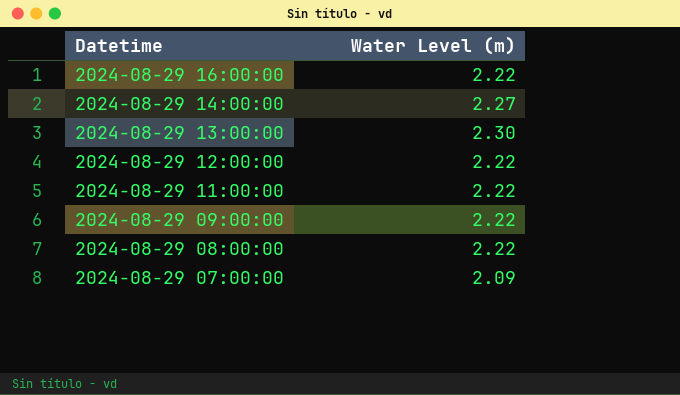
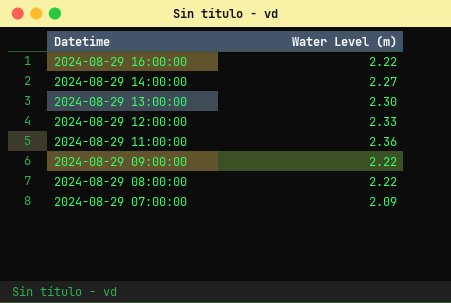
2024-08-29 12:00:00 | Water Level (m): 2.22 -> 2.33
2024-08-29 11:00:00 | Water Level (m): 2.22 -> 2.36

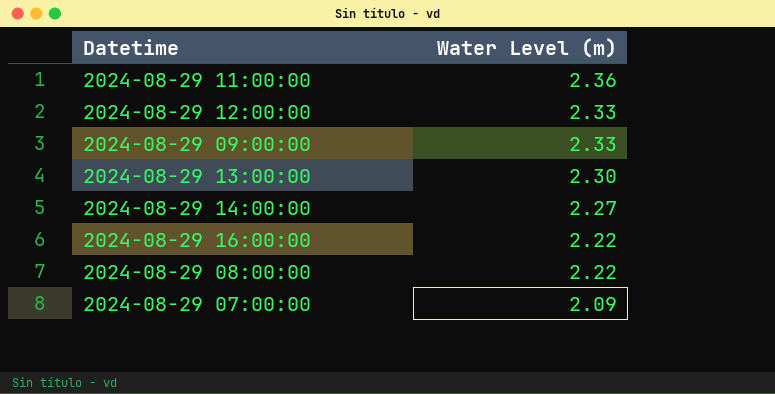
row order: Datetime descending -> Water Level (m) descending
2024-08-29 09:00:00 | Water Level (m): 2.22 -> 2.33

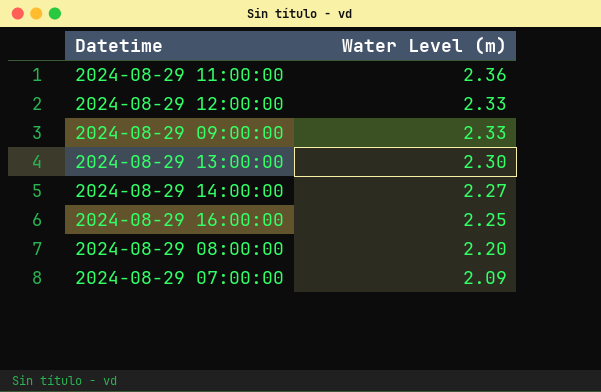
2024-08-29 16:00:00 | Water Level (m): 2.22 -> 2.25
2024-08-29 08:00:00 | Water Level (m): 2.22 -> 2.20

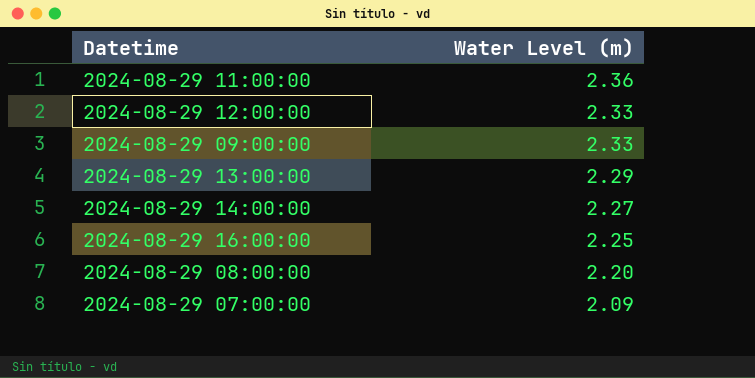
2024-08-29 13:00:00 | Water Level (m): 2.30 -> 2.29

